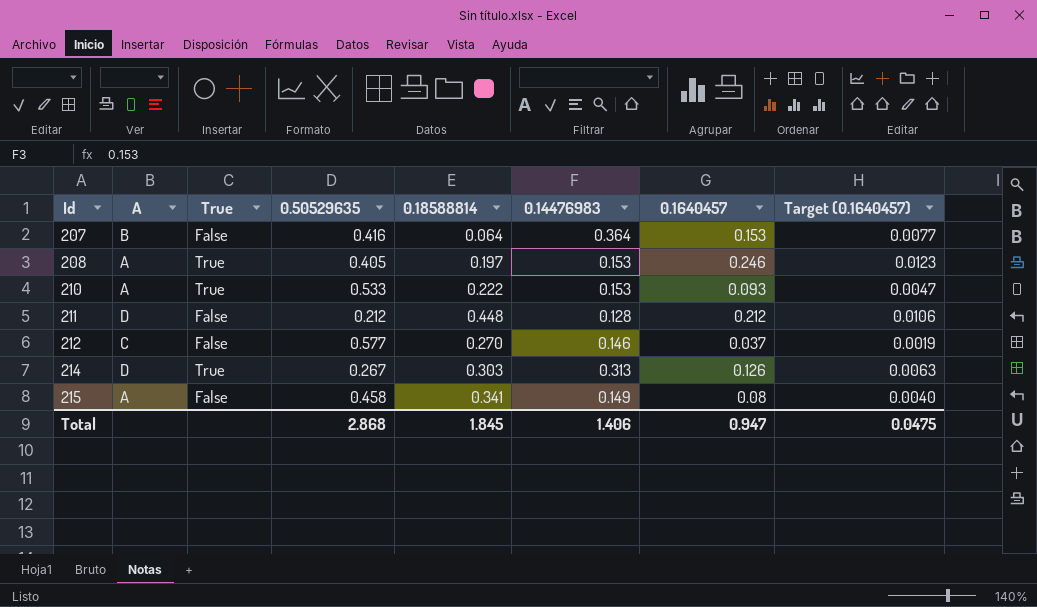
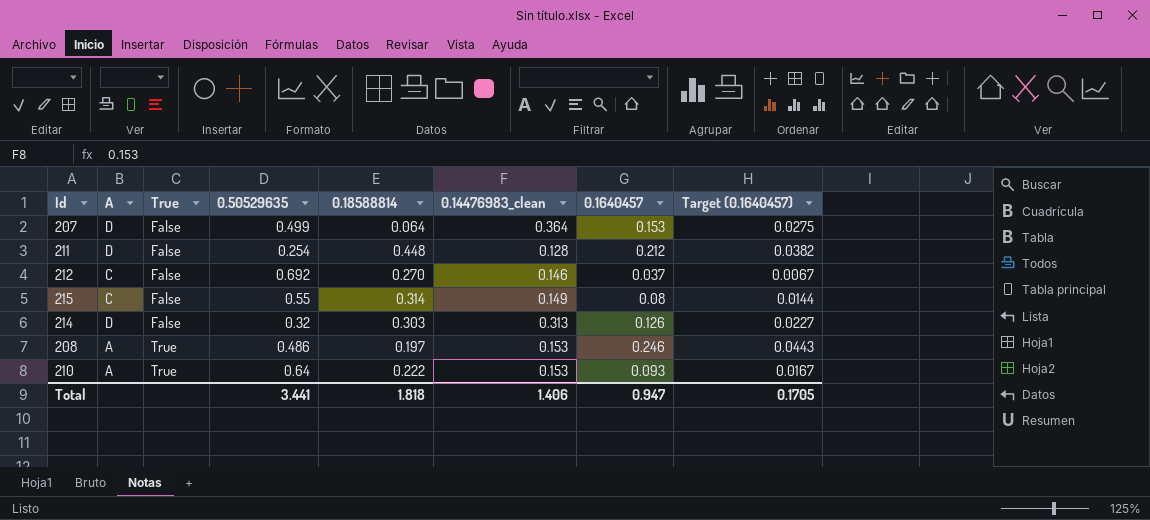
row order: Id ascending -> True ascending
column name: 0.14476983 -> 0.14476983_clean
column Target (0.1640457) | formula: [0.1640457] * 0.05 -> [0.1640457] * 0.18
207 | A: B -> D
207 | 0.50529635: 0.416 -> 0.499
211 | 0.50529635: 0.212 -> 0.254
212 | 0.50529635: 0.577 -> 0.692
215 | A: A -> C
215 | 0.50529635: 0.458 -> 0.55
215 | 0.18588814: 0.341 -> 0.314
214 | True: True -> False
214 | 0.50529635: 0.267 -> 0.32
208 | 0.50529635: 0.405 -> 0.486
210 | 0.50529635: 0.533 -> 0.64
Total | 0.50529635: 2.868 -> 3.441
Total | 0.18588814: 1.845 -> 1.818
Total | Target (0.1640457): 0.0475 -> 0.1705

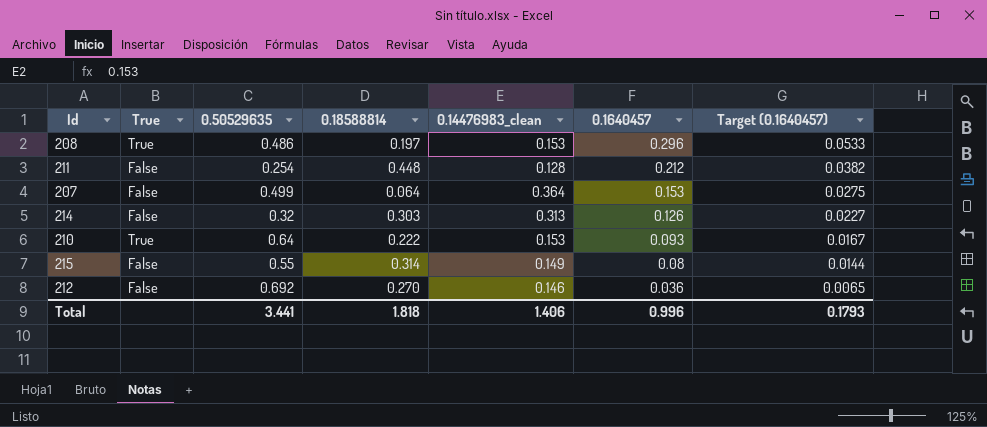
row order: True ascending -> 0.1640457 descending
column A | position: 2 -> none
208 | 0.1640457: 0.246 -> 0.296
208 | Target (0.1640457): 0.0443 -> 0.0533
212 | 0.1640457: 0.037 -> 0.036
212 | Target (0.1640457): 0.0067 -> 0.0065
Total | 0.1640457: 0.947 -> 0.996
Total | Target (0.1640457): 0.1705 -> 0.1793

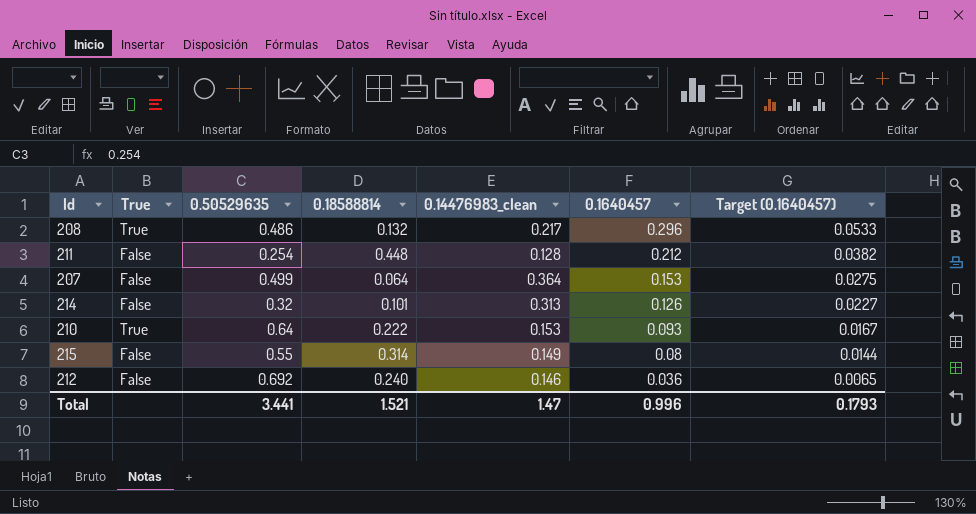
208 | 0.18588814: 0.197 -> 0.132
208 | 0.14476983_clean: 0.153 -> 0.217
214 | 0.18588814: 0.303 -> 0.101
212 | 0.18588814: 0.270 -> 0.240
Total | 0.18588814: 1.818 -> 1.521
Total | 0.14476983_clean: 1.406 -> 1.47

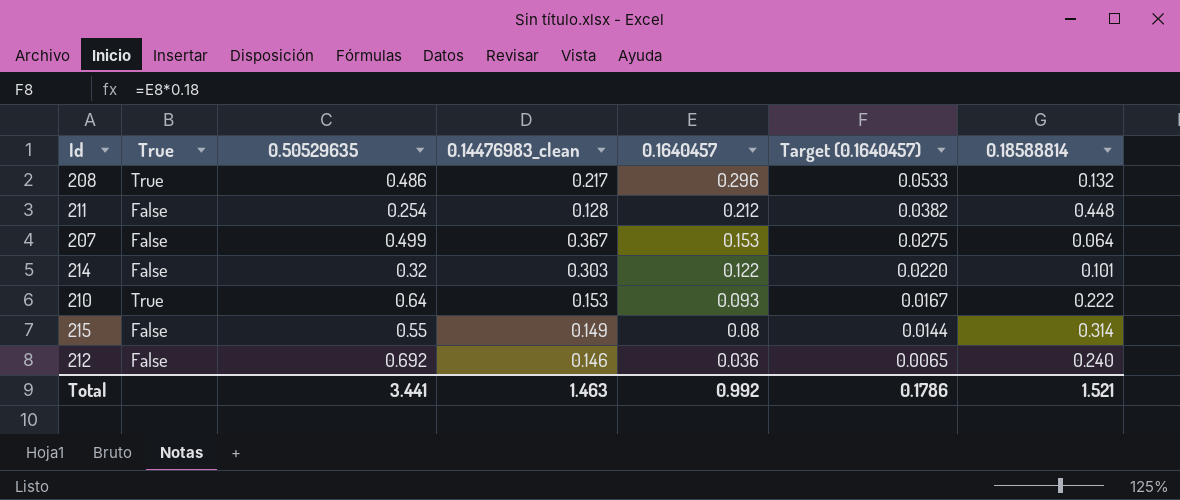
column 0.18588814 | position: 4 -> 7
207 | 0.14476983_clean: 0.364 -> 0.367
214 | 0.14476983_clean: 0.313 -> 0.303
214 | 0.1640457: 0.126 -> 0.122
214 | Target (0.1640457): 0.0227 -> 0.0220
Total | 0.14476983_clean: 1.47 -> 1.463
Total | 0.1640457: 0.996 -> 0.992
Total | Target (0.1640457): 0.1793 -> 0.1786

